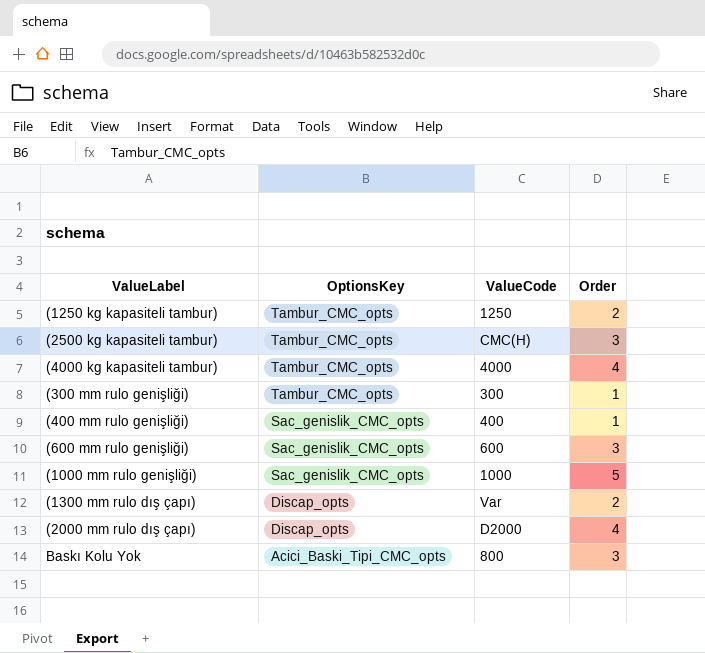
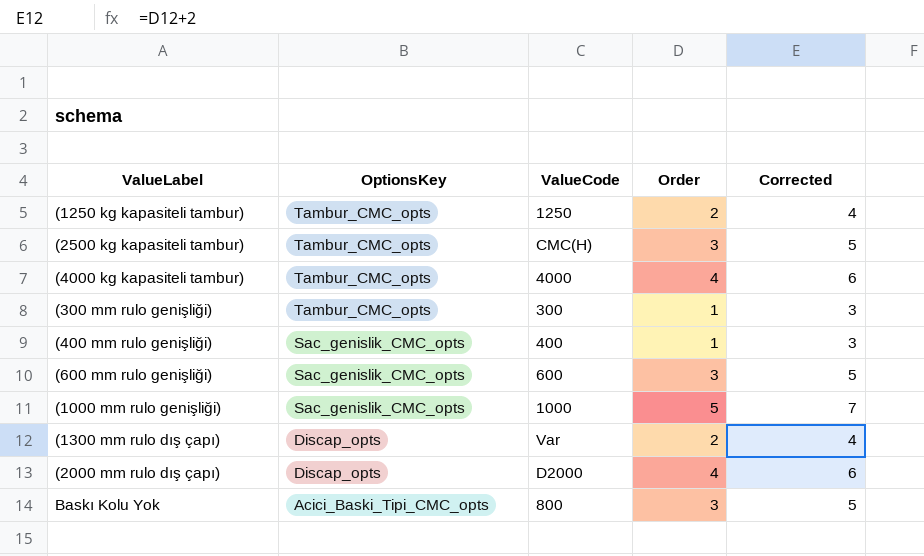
column Corrected | formula: none -> [Order] + 2

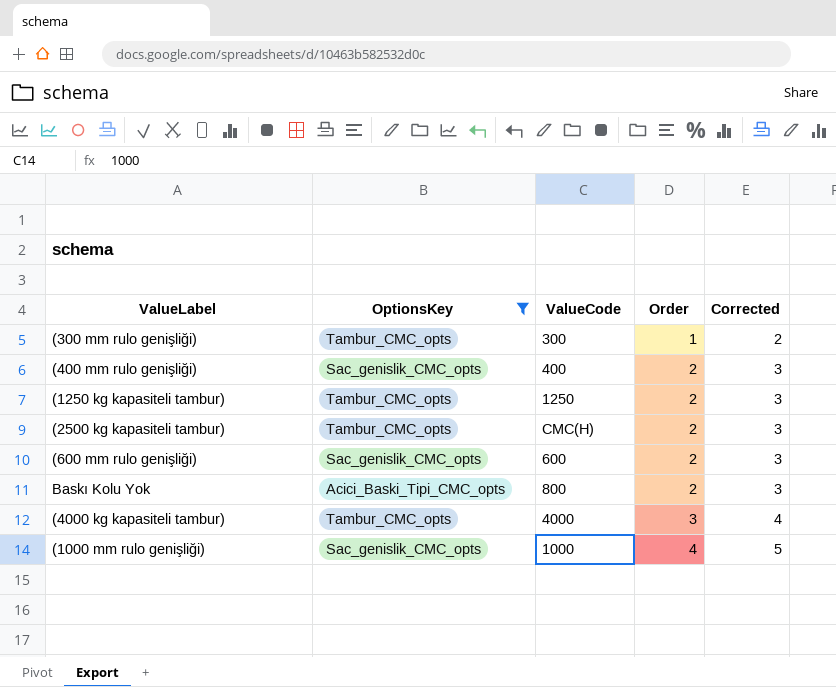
filter: none -> OptionsKey != Discap_opts
row order: OptionsKey descending -> Order ascending
column Corrected | formula: [Order] + 2 -> [Order] + 1
(400 mm rulo genişliği) | Order: 1 -> 2
(2500 kg kapasiteli tambur) | Order: 3 -> 2
(600 mm rulo genişliği) | Order: 3 -> 2
Baskı Kolu Yok | Order: 3 -> 2
(4000 kg kapasiteli tambur) | Order: 4 -> 3
(1000 mm rulo genişliği) | Order: 5 -> 4

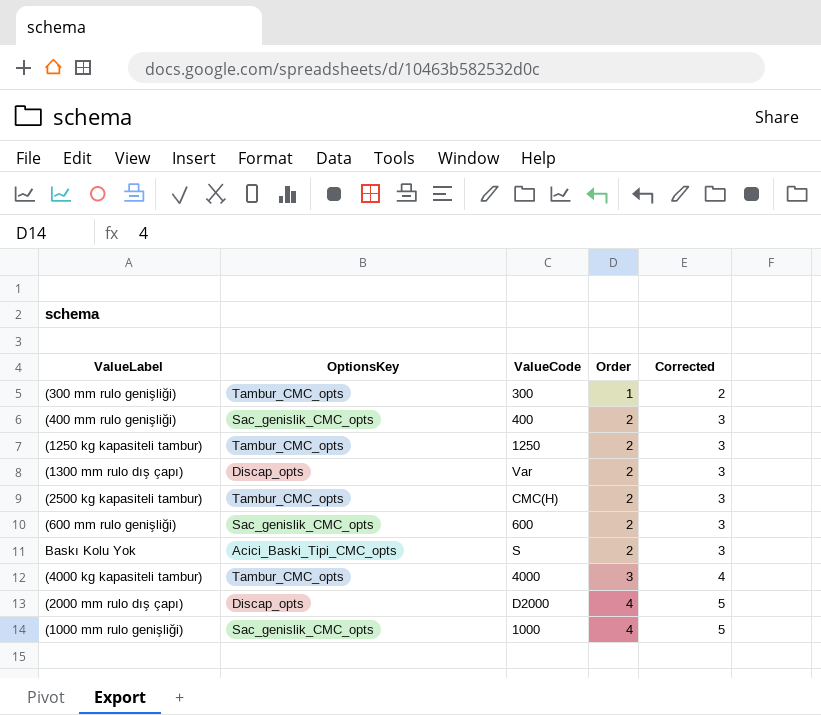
filter: OptionsKey != Discap_opts -> none
Baskı Kolu Yok | ValueCode: 800 -> S

